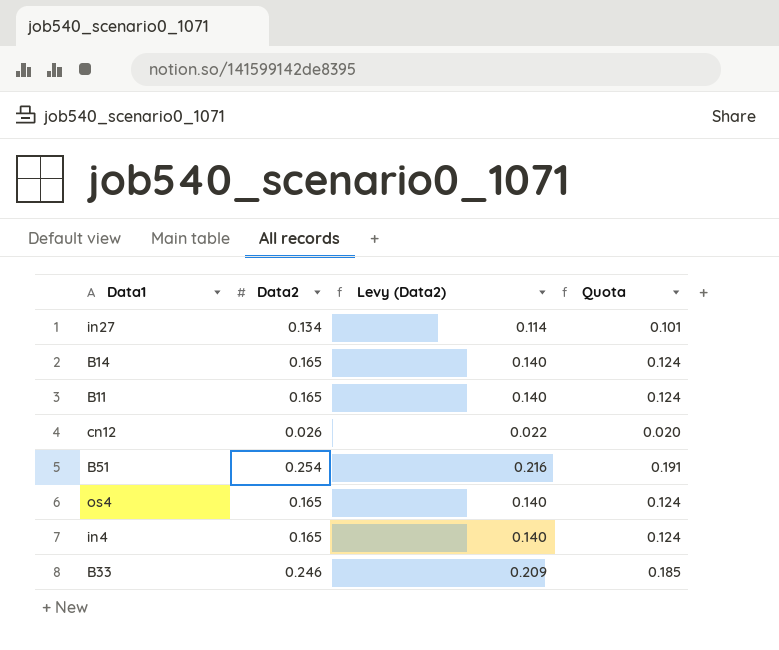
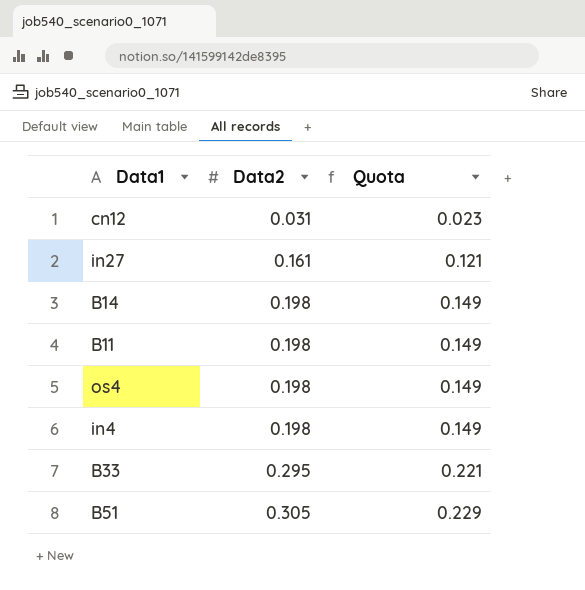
row order: none -> Data2 ascending
column Levy (Data2) | formula: [Data2] * 0.85 -> none
cn12 | Data2: 0.026 -> 0.031
cn12 | Quota: 0.020 -> 0.023
in27 | Data2: 0.134 -> 0.161
in27 | Quota: 0.101 -> 0.121
B14 | Data2: 0.165 -> 0.198
B14 | Quota: 0.124 -> 0.149
B11 | Data2: 0.165 -> 0.198
B11 | Quota: 0.124 -> 0.149
os4 | Data2: 0.165 -> 0.198
os4 | Quota: 0.124 -> 0.149
in4 | Data2: 0.165 -> 0.198
in4 | Quota: 0.124 -> 0.149
B33 | Data2: 0.246 -> 0.295
B33 | Quota: 0.185 -> 0.221
B51 | Data2: 0.254 -> 0.305
B51 | Quota: 0.191 -> 0.229

